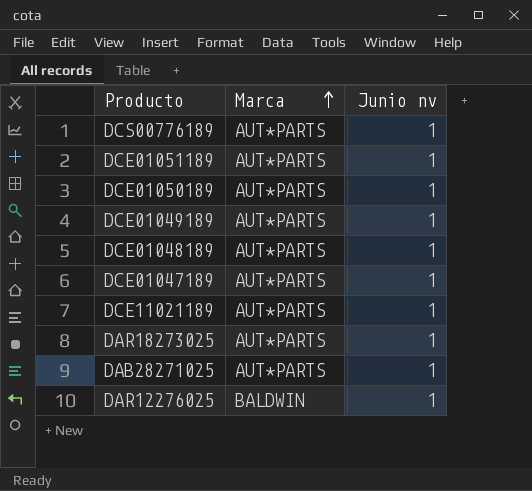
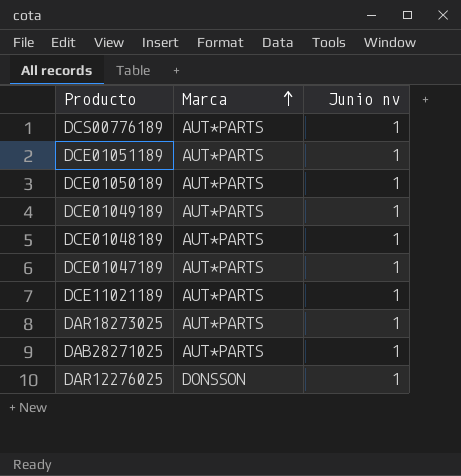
DAR12276025 | Marca: BALDWIN -> DONSSON

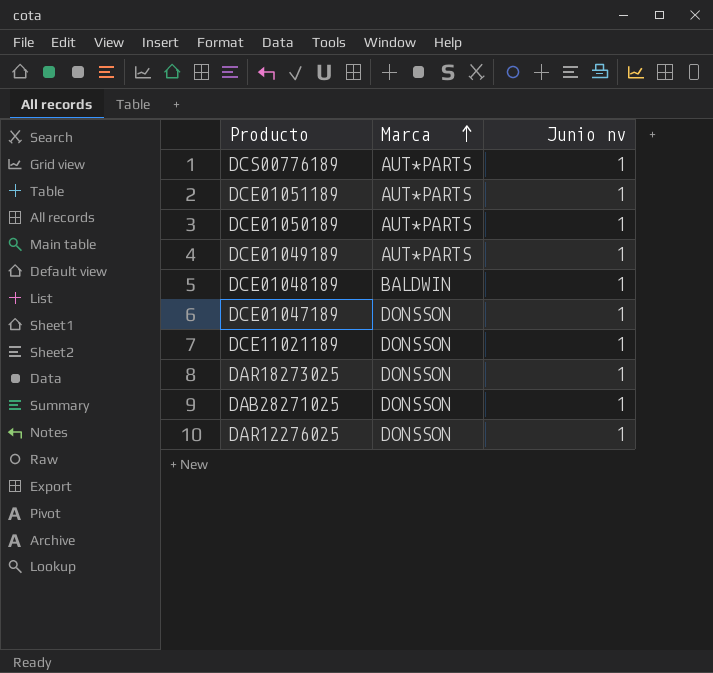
DCE01048189 | Marca: AUT*PARTS -> BALDWIN
DCE01047189 | Marca: AUT*PARTS -> DONSSON
DCE11021189 | Marca: AUT*PARTS -> DONSSON
DAR18273025 | Marca: AUT*PARTS -> DONSSON
DAB28271025 | Marca: AUT*PARTS -> DONSSON

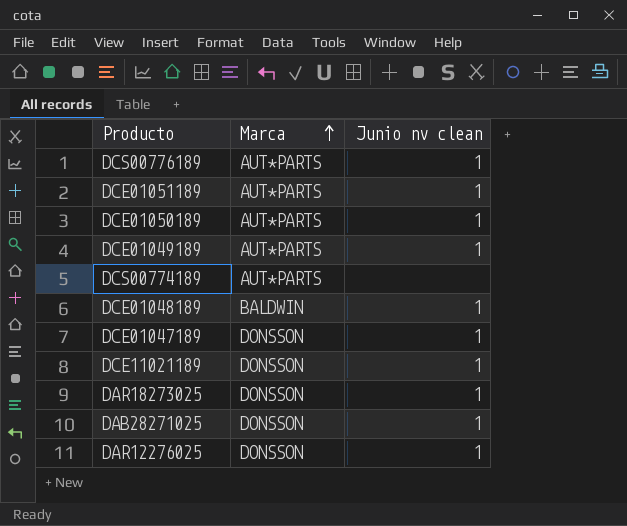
column name: Junio nv -> Junio nv clean
row DCS00774189: none -> AUT*PARTS | none

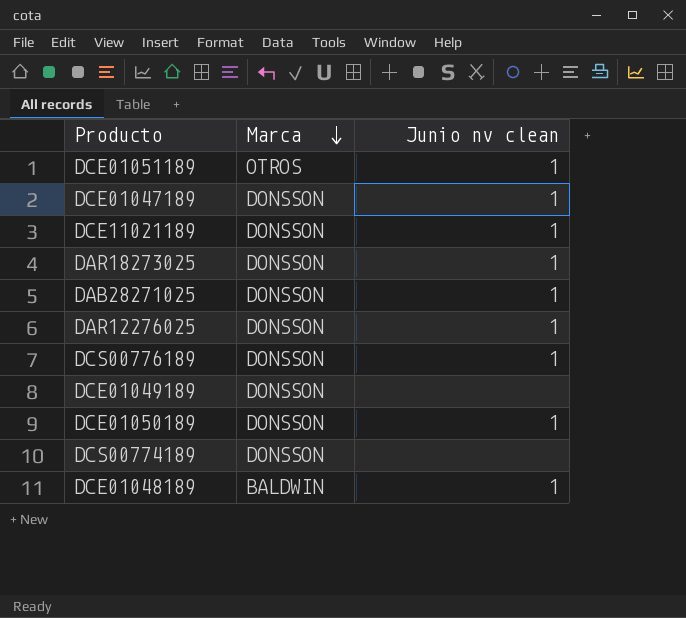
row order: Marca ascending -> Marca descending
DCE01051189 | Marca: AUT*PARTS -> OTROS
DCS00776189 | Marca: AUT*PARTS -> DONSSON
DCE01049189 | Marca: AUT*PARTS -> DONSSON
DCE01049189 | Junio nv clean: 1 -> none
DCE01050189 | Marca: AUT*PARTS -> DONSSON
DCS00774189 | Marca: AUT*PARTS -> DONSSON

